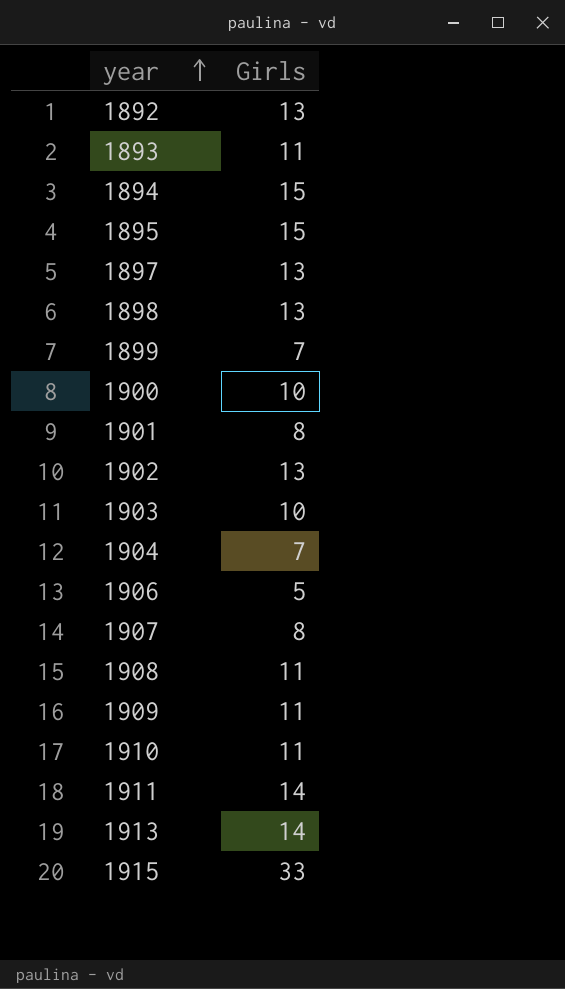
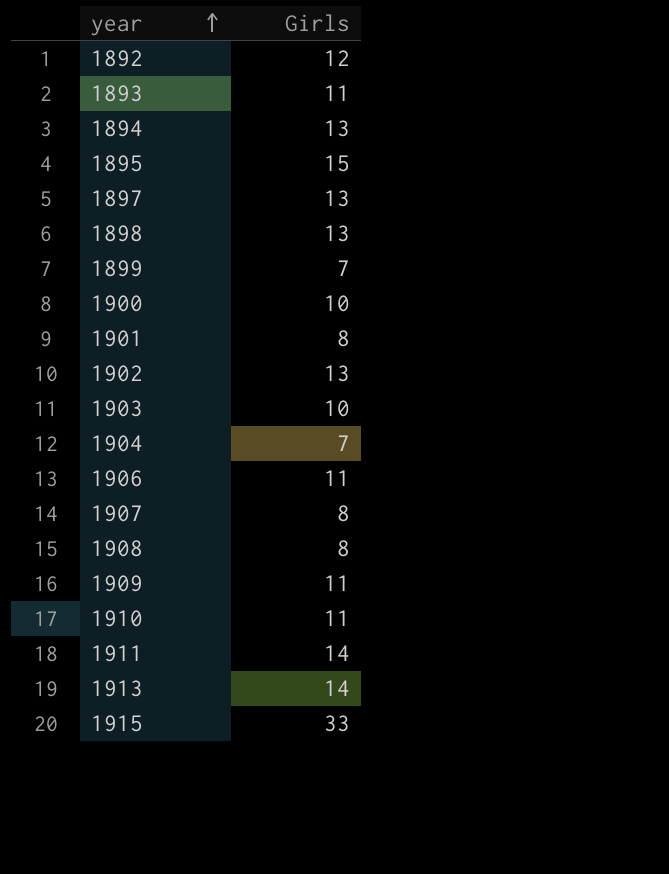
1892 | Girls: 13 -> 12
1894 | Girls: 15 -> 13
1906 | Girls: 5 -> 11
1908 | Girls: 11 -> 8

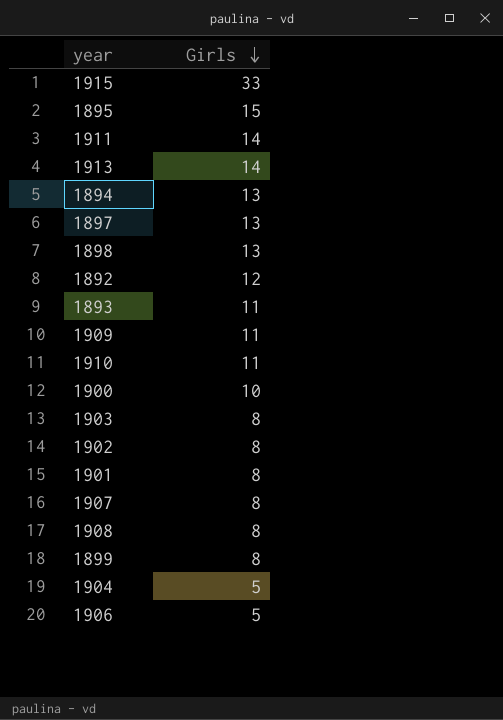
row order: year ascending -> Girls descending
1903 | Girls: 10 -> 8
1902 | Girls: 13 -> 8
1899 | Girls: 7 -> 8
1904 | Girls: 7 -> 5
1906 | Girls: 11 -> 5

